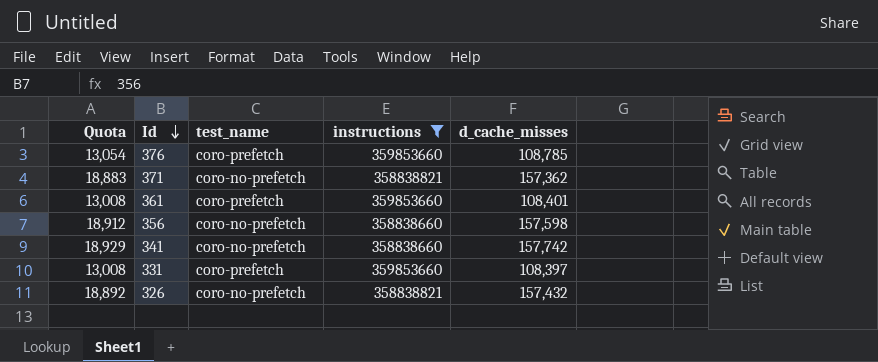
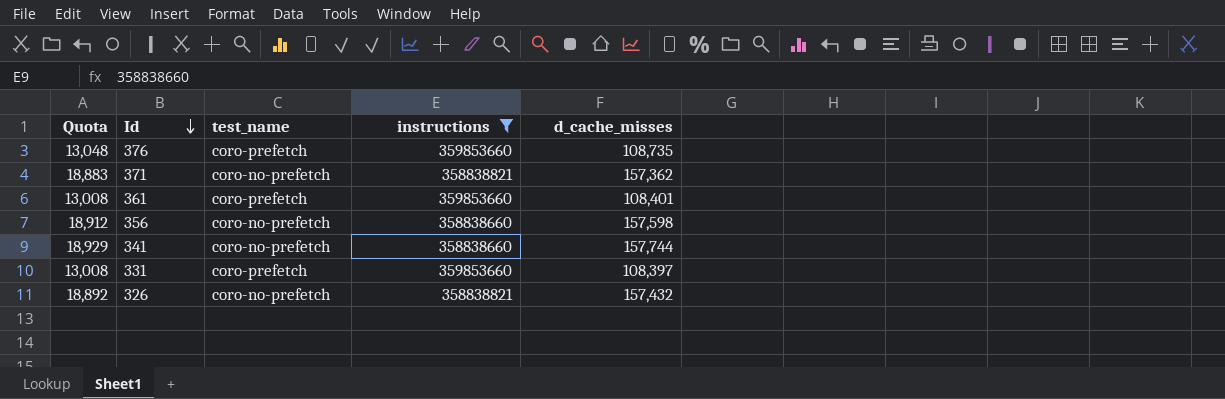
376 | Quota: 13,054 -> 13,048
376 | d_cache_misses: 108,785 -> 108,735
341 | d_cache_misses: 157,742 -> 157,744

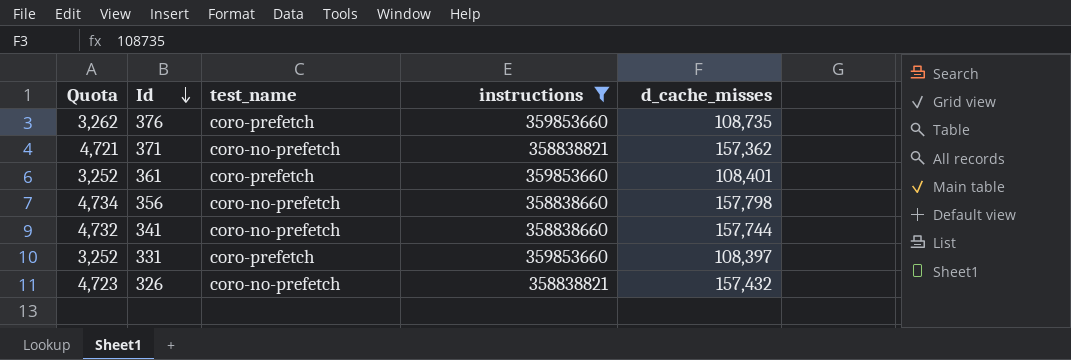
column Quota | formula: [d_cache_misses] * 0.12 -> [d_cache_misses] * 0.03
356 | d_cache_misses: 157,598 -> 157,798

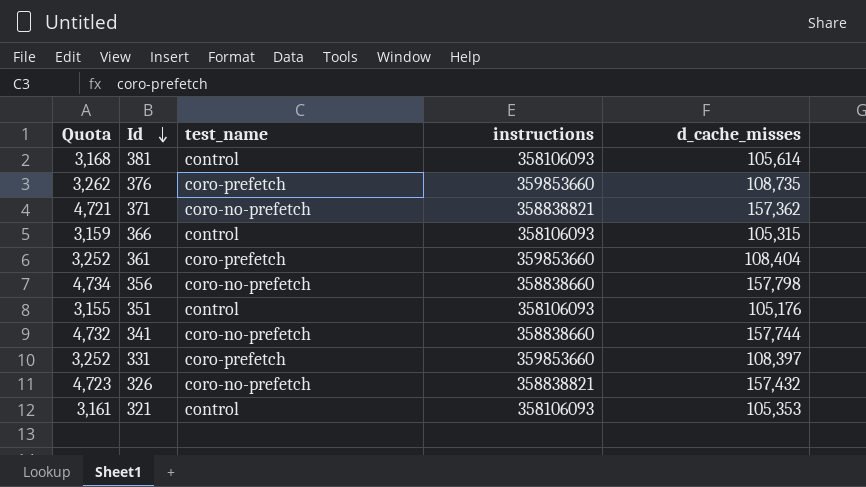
filter: instructions != 358106093 -> none
361 | d_cache_misses: 108,401 -> 108,404

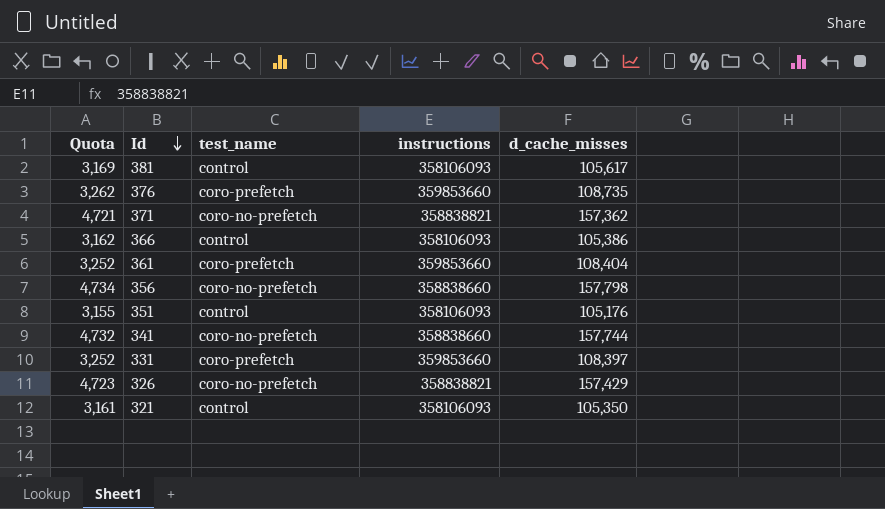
381 | Quota: 3,168 -> 3,169
381 | d_cache_misses: 105,614 -> 105,617
366 | Quota: 3,159 -> 3,162
366 | d_cache_misses: 105,315 -> 105,386
326 | d_cache_misses: 157,432 -> 157,429
321 | d_cache_misses: 105,353 -> 105,350

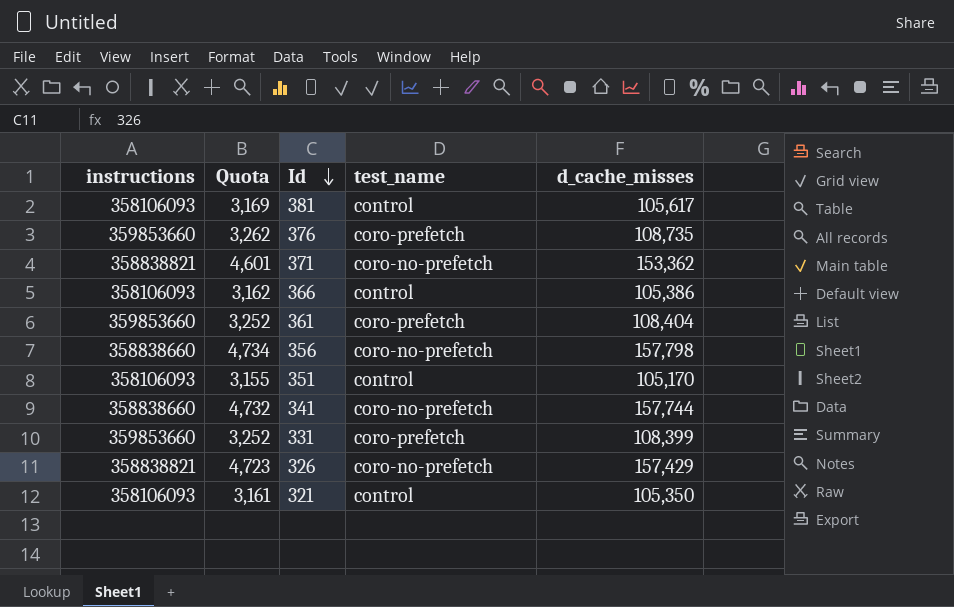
column instructions | position: 4 -> 1
371 | Quota: 4,721 -> 4,601
371 | d_cache_misses: 157,362 -> 153,362
351 | d_cache_misses: 105,176 -> 105,170
331 | d_cache_misses: 108,397 -> 108,399

